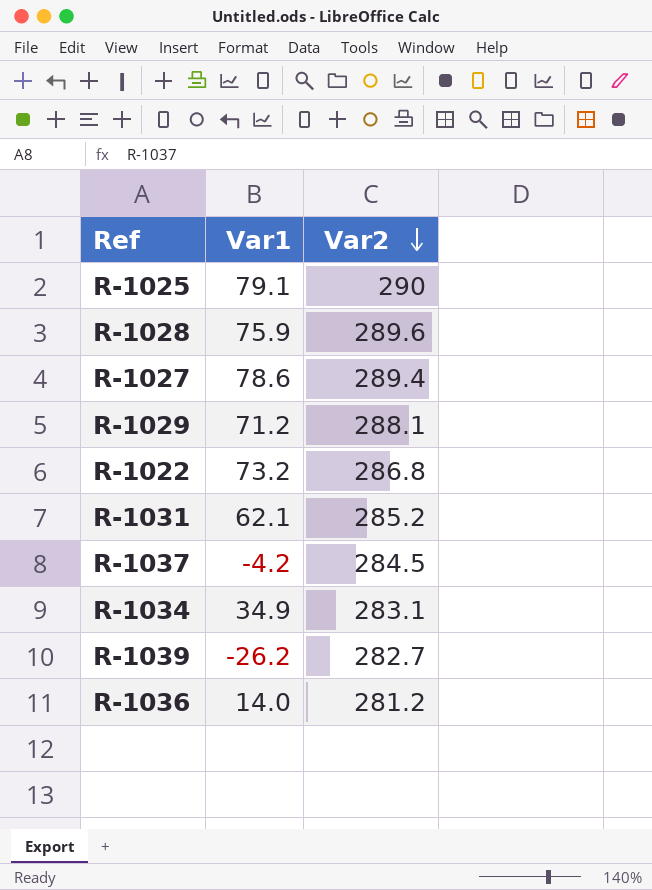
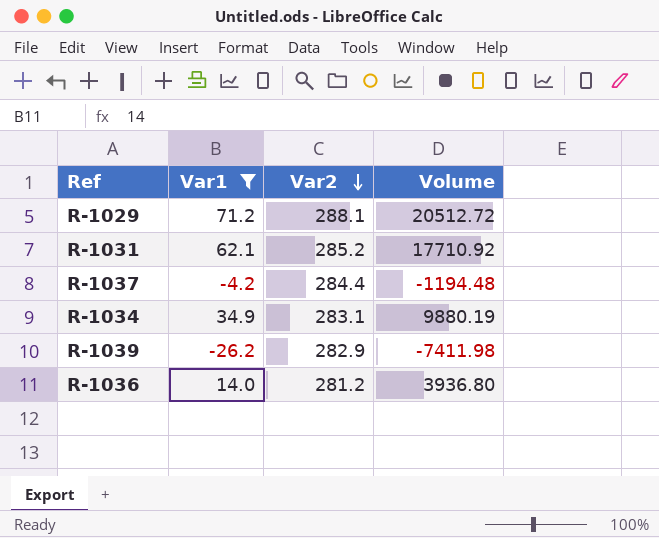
filter: none -> Var1 <= 71.2
column Volume | formula: none -> [Var1] * [Var2]
R-1037 | Var2: 284.5 -> 284.4
R-1039 | Var2: 282.7 -> 282.9

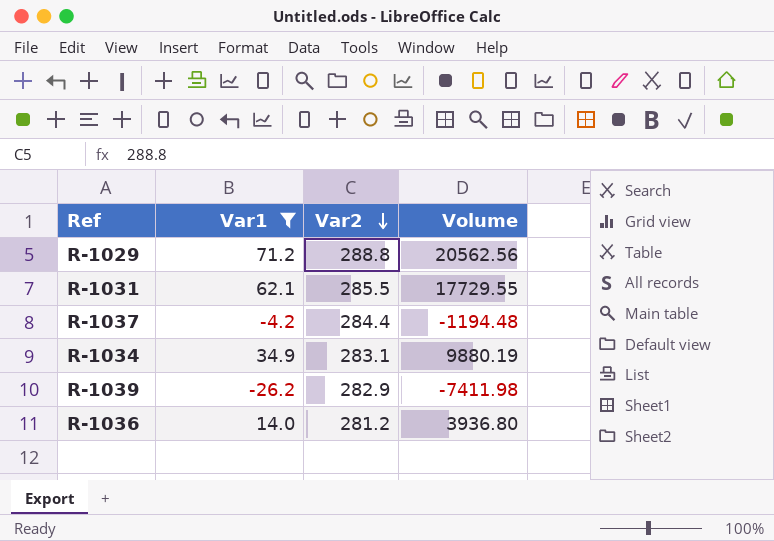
R-1029 | Var2: 288.1 -> 288.8
R-1029 | Volume: 20512.72 -> 20562.56
R-1031 | Var2: 285.2 -> 285.5
R-1031 | Volume: 17710.92 -> 17729.55

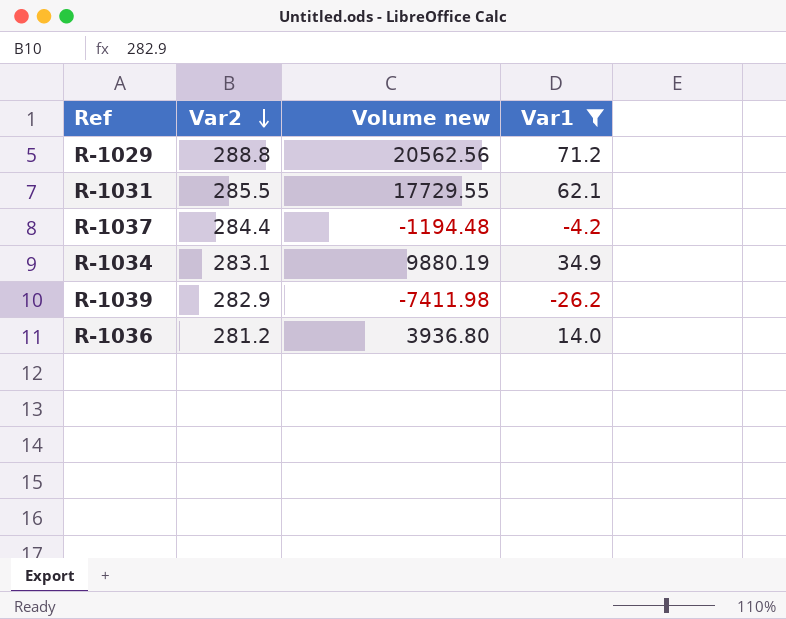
column name: Volume -> Volume new
column Var1 | position: 2 -> 4

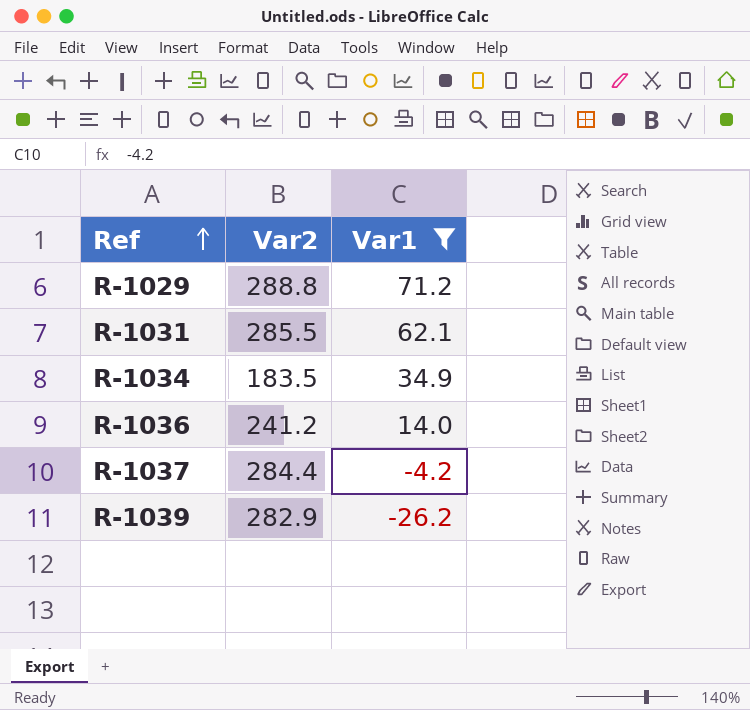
row order: Var2 descending -> Ref ascending
column Volume new | formula: [Var2] * [Var1] -> none
R-1034 | Var2: 283.1 -> 183.5
R-1036 | Var2: 281.2 -> 241.2

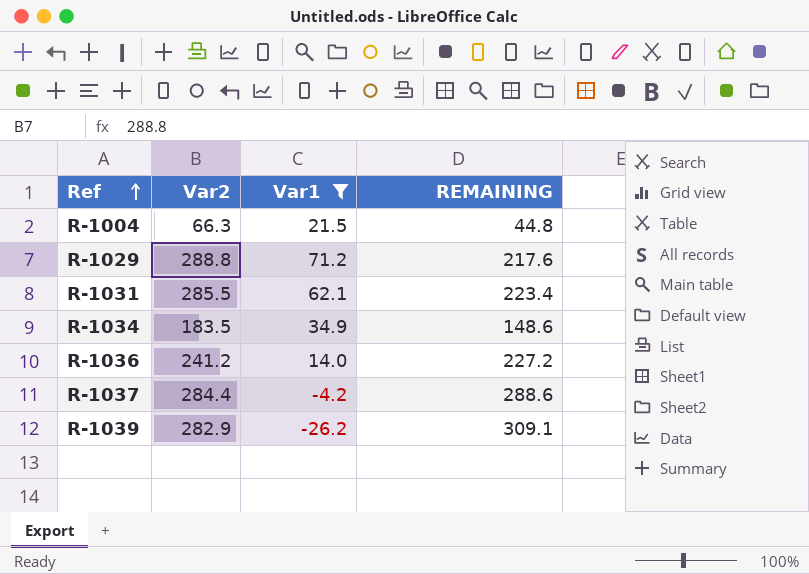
column REMAINING | formula: none -> [Var2] - [Var1]
row R-1004: none -> 66.3 | 21.5 | 44.8

